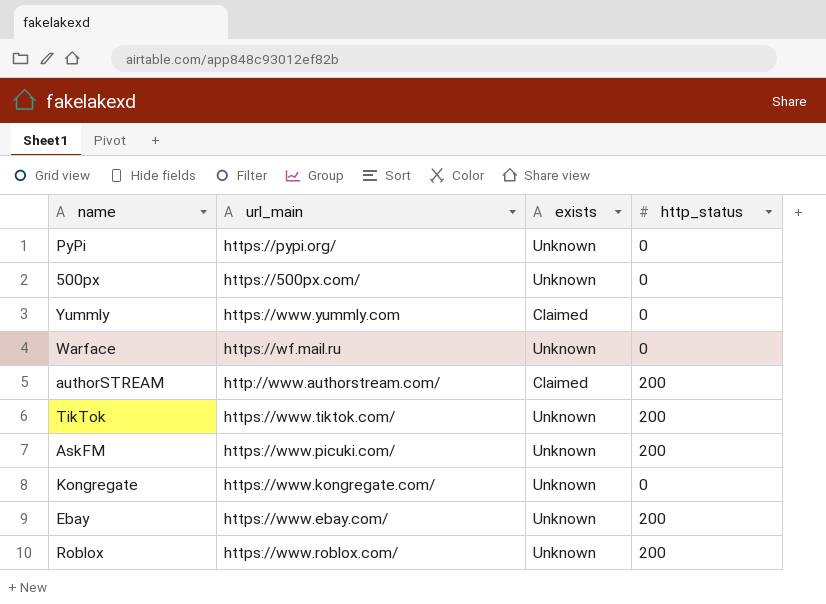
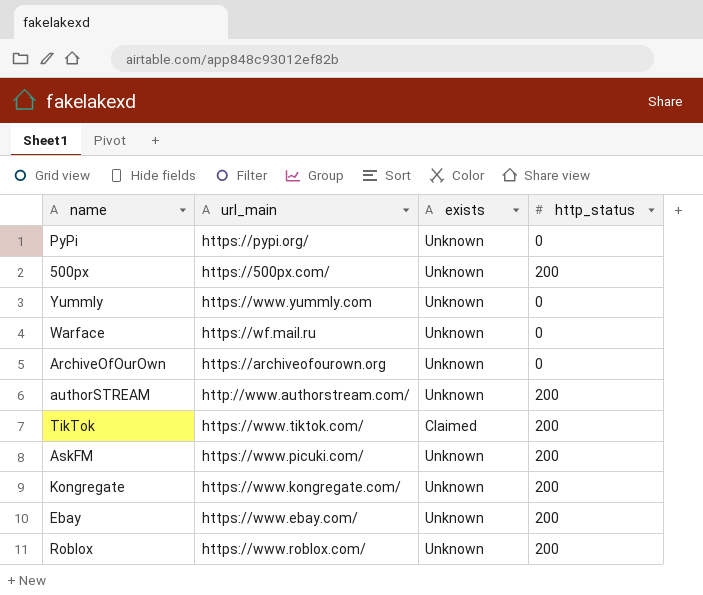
500px | http_status: 0 -> 200
Yummly | exists: Claimed -> Unknown
row ArchiveOfOurOwn: none -> https://archiveofourown.org | Unknown | 0
authorSTREAM | exists: Claimed -> Unknown
TikTok | exists: Unknown -> Claimed
Kongregate | http_status: 0 -> 200

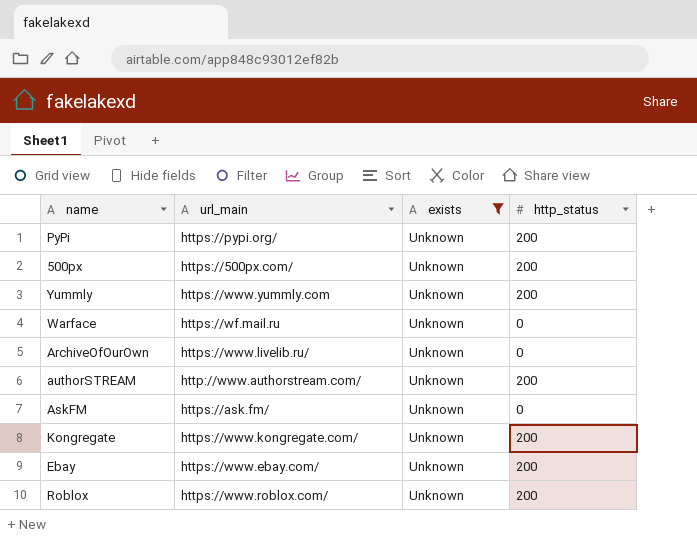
filter: none -> exists = Unknown
PyPi | http_status: 0 -> 200
Yummly | http_status: 0 -> 200
ArchiveOfOurOwn | url_main: https://archiveofourown.org -> https://www.livelib.ru/
AskFM | url_main: https://www.picuki.com/ -> https://ask.fm/
AskFM | http_status: 200 -> 0

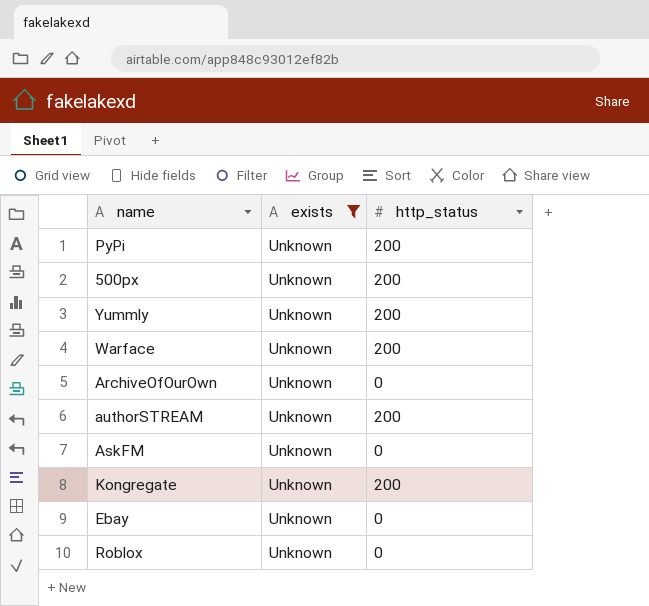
column url_main | position: 2 -> none
Warface | http_status: 0 -> 200
Ebay | http_status: 200 -> 0
Roblox | http_status: 200 -> 0

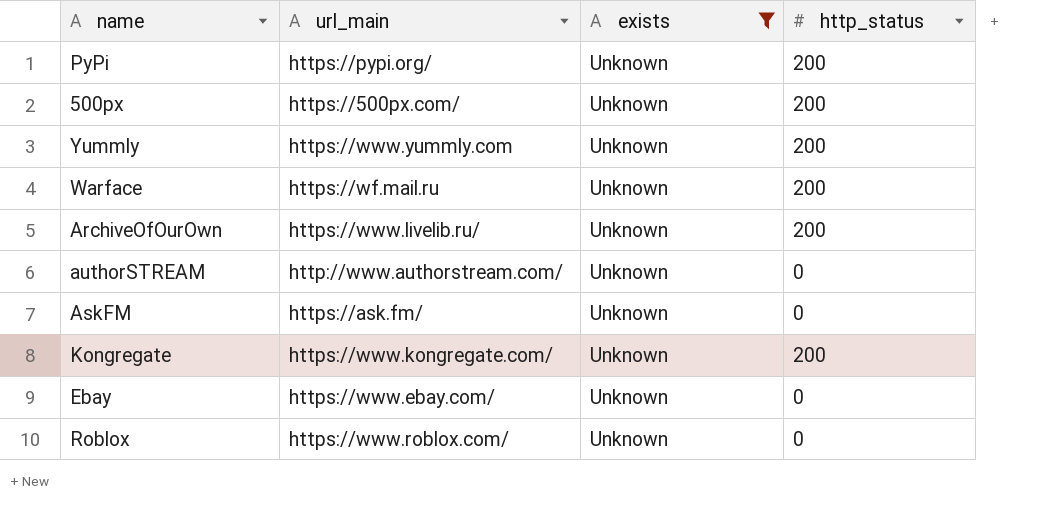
column url_main | position: none -> 2
ArchiveOfOurOwn | http_status: 0 -> 200
authorSTREAM | http_status: 200 -> 0

